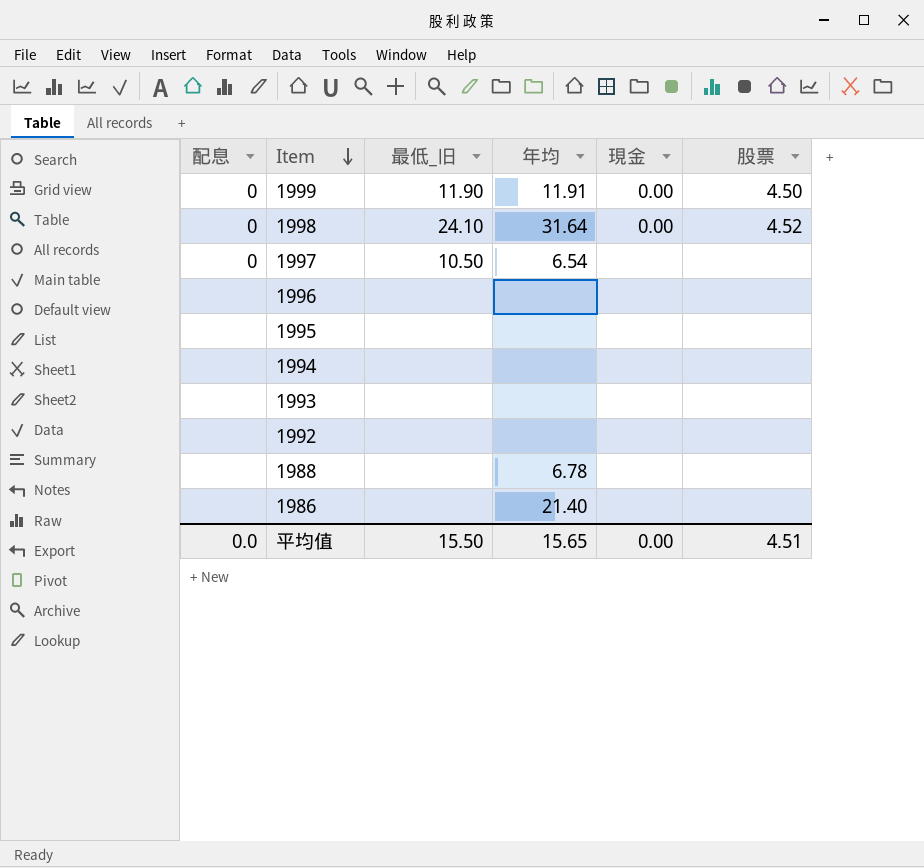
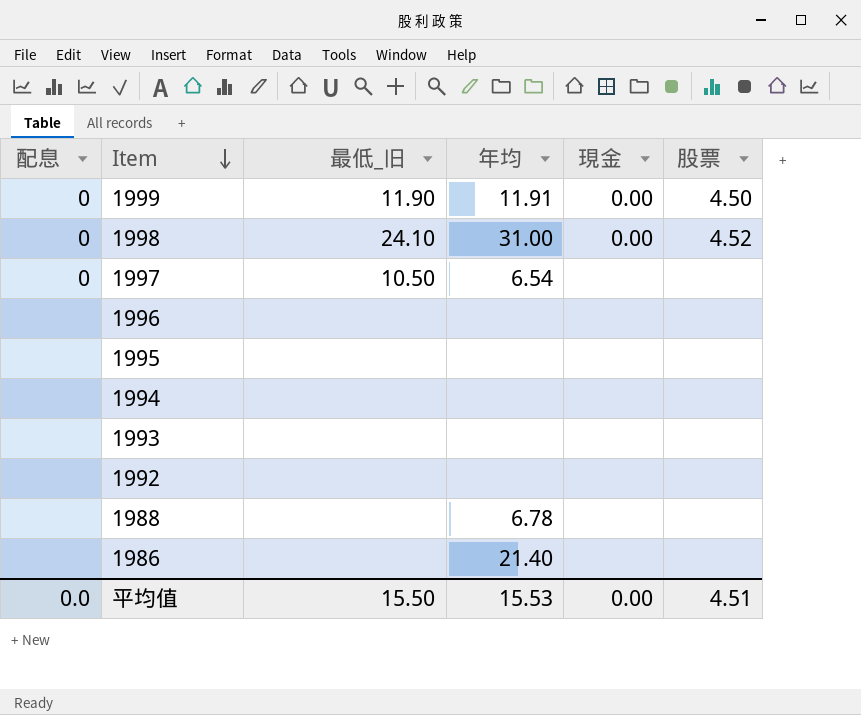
1998 | 年均: 31.64 -> 31.00
平均值 | 年均: 15.65 -> 15.53

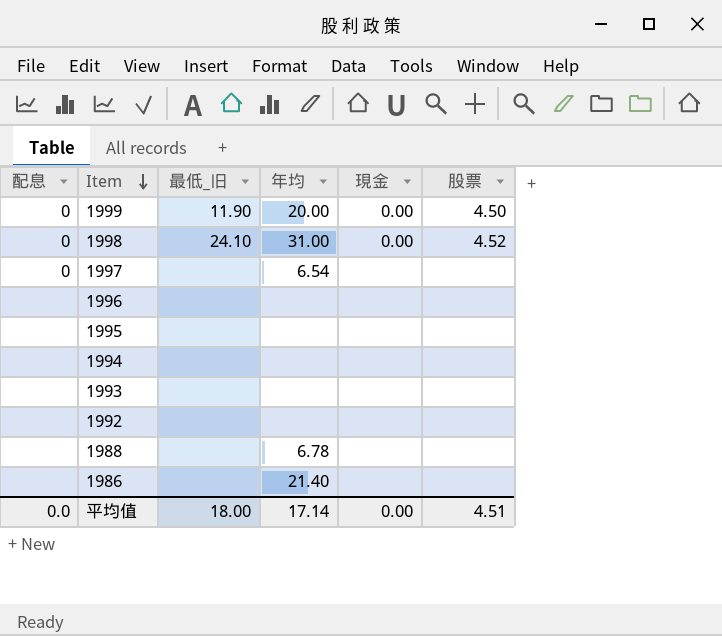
1999 | 年均: 11.91 -> 20.00
1997 | 最低_旧: 10.50 -> none
平均值 | 最低_旧: 15.50 -> 18.00
平均值 | 年均: 15.53 -> 17.14

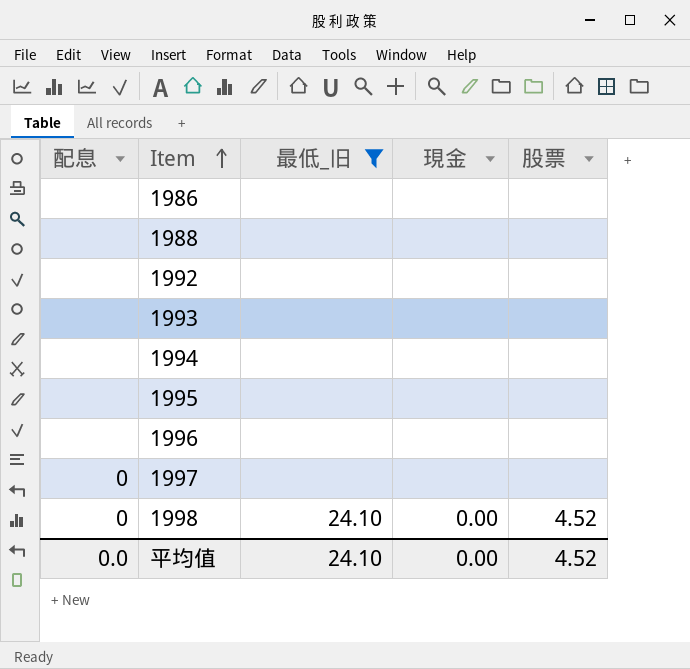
filter: none -> 最低_旧 != 11.90
row order: Item descending -> Item ascending
column 年均 | position: 4 -> none
平均值 | 最低_旧: 18.00 -> 24.10
平均值 | 股票: 4.51 -> 4.52

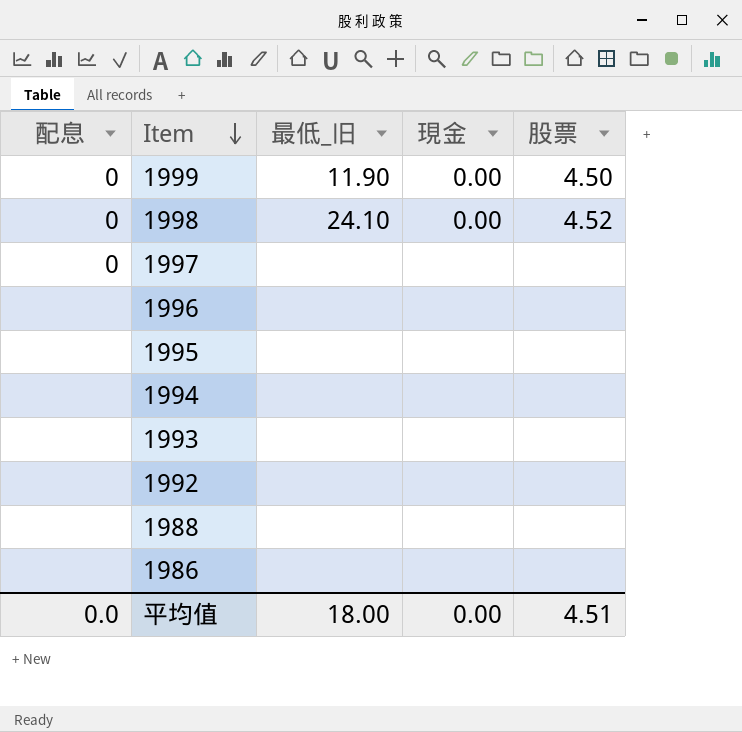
filter: 最低_旧 != 11.90 -> none
row order: Item ascending -> Item descending
平均值 | 最低_旧: 24.10 -> 18.00
平均值 | 股票: 4.52 -> 4.51

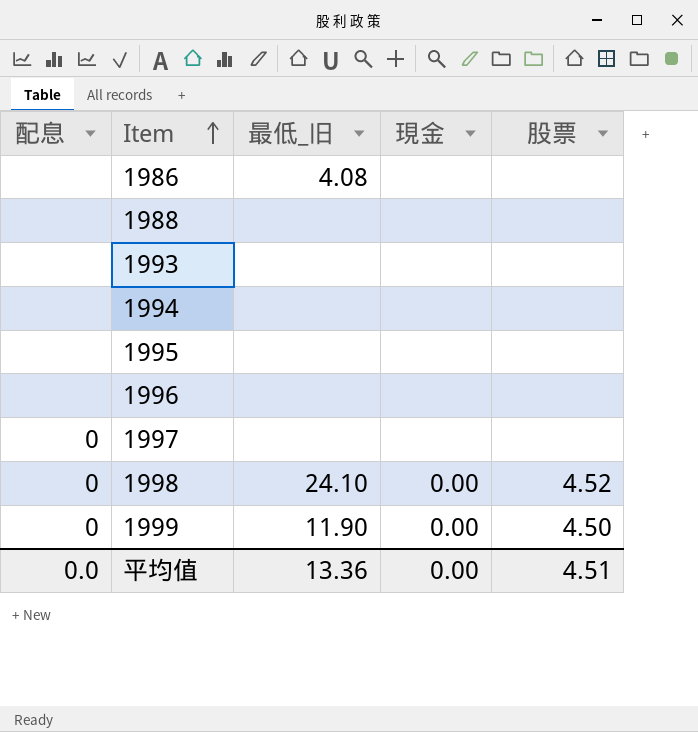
row order: Item descending -> Item ascending
row 1992: none | none | none | none -> none
1986 | 最低_旧: none -> 4.08
平均值 | 最低_旧: 18.00 -> 13.36

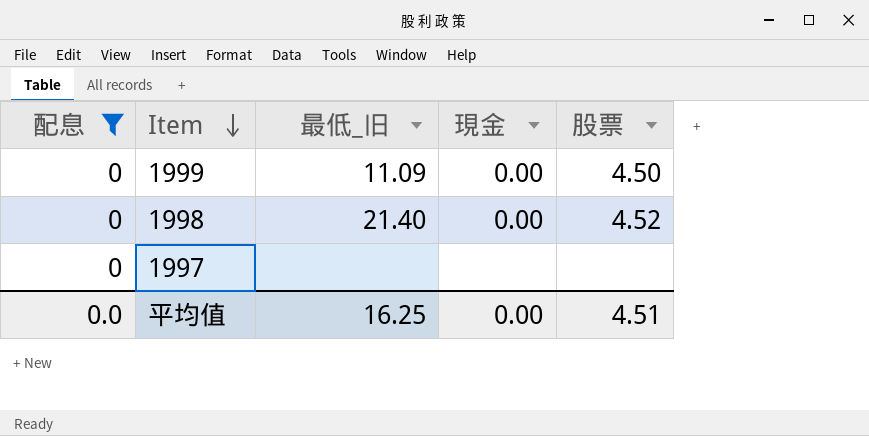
filter: none -> 配息 = 0
row order: Item ascending -> Item descending
1999 | 最低_旧: 11.90 -> 11.09
1998 | 最低_旧: 24.10 -> 21.40
平均值 | 最低_旧: 13.36 -> 16.25

